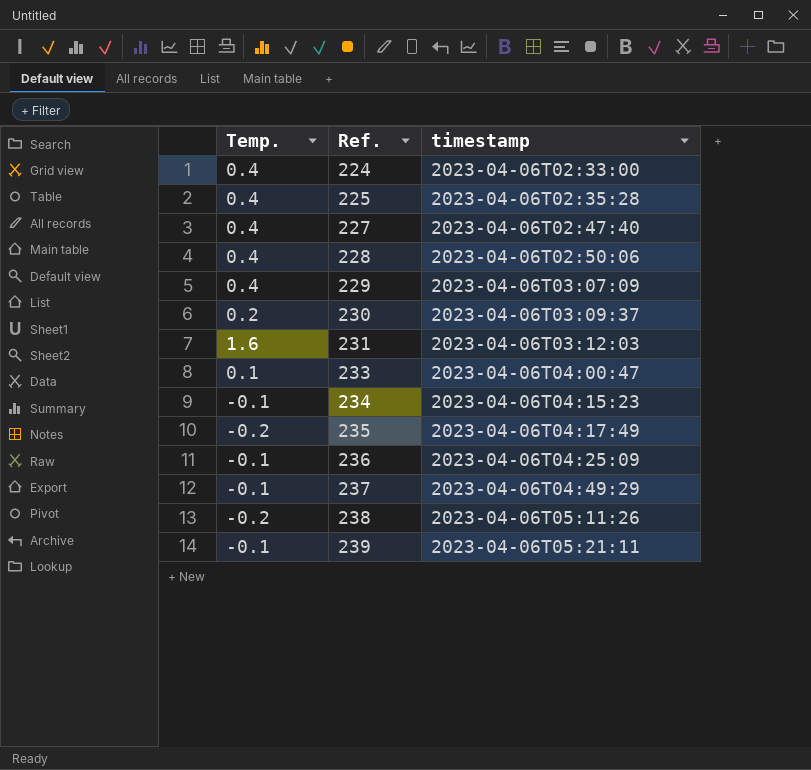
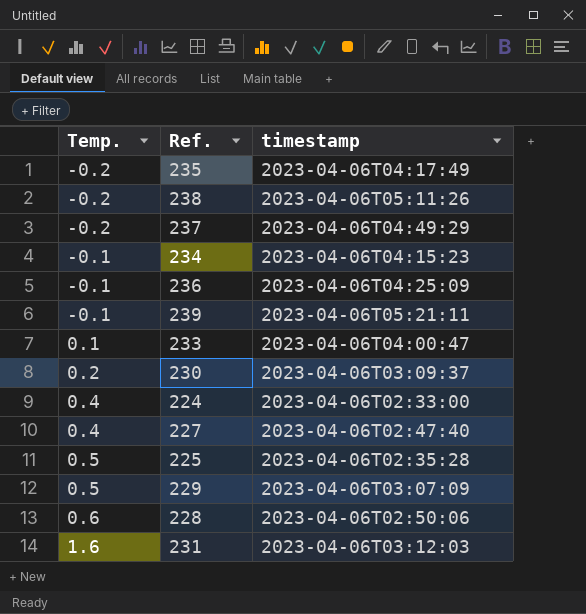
row order: Ref. ascending -> Temp. ascending
237 | Temp.: -0.1 -> -0.2
225 | Temp.: 0.4 -> 0.5
229 | Temp.: 0.4 -> 0.5
228 | Temp.: 0.4 -> 0.6

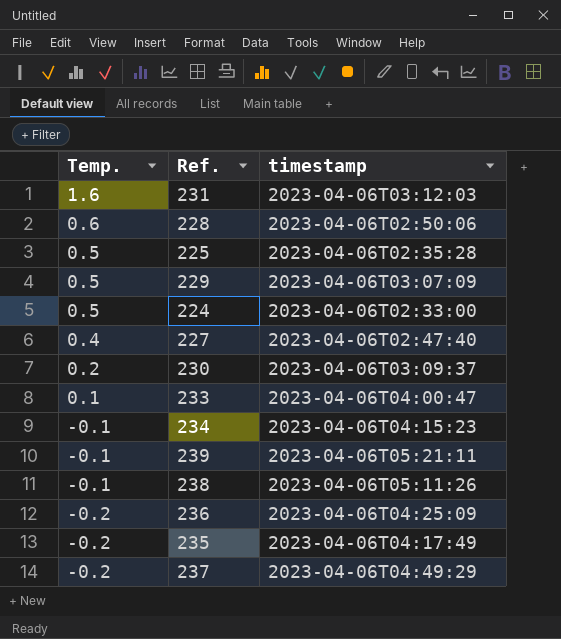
row order: Temp. ascending -> Temp. descending
224 | Temp.: 0.4 -> 0.5
238 | Temp.: -0.2 -> -0.1
236 | Temp.: -0.1 -> -0.2

